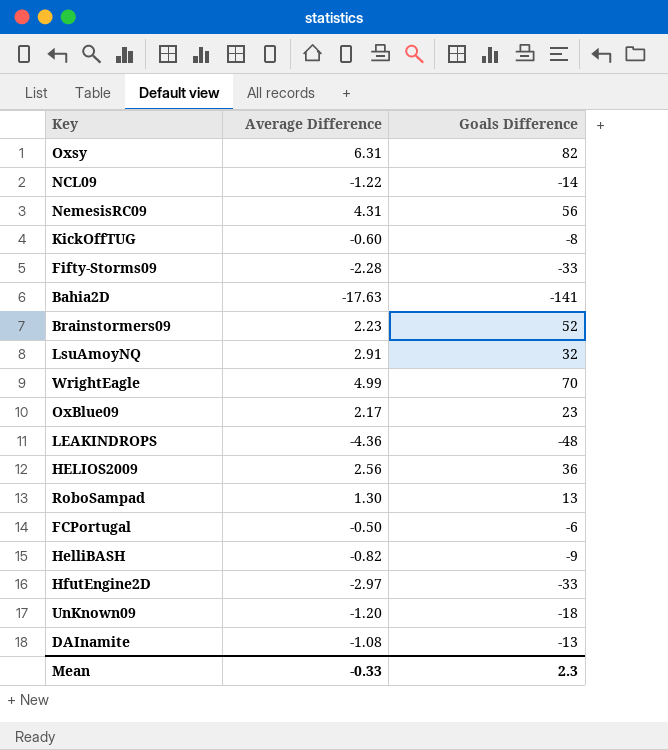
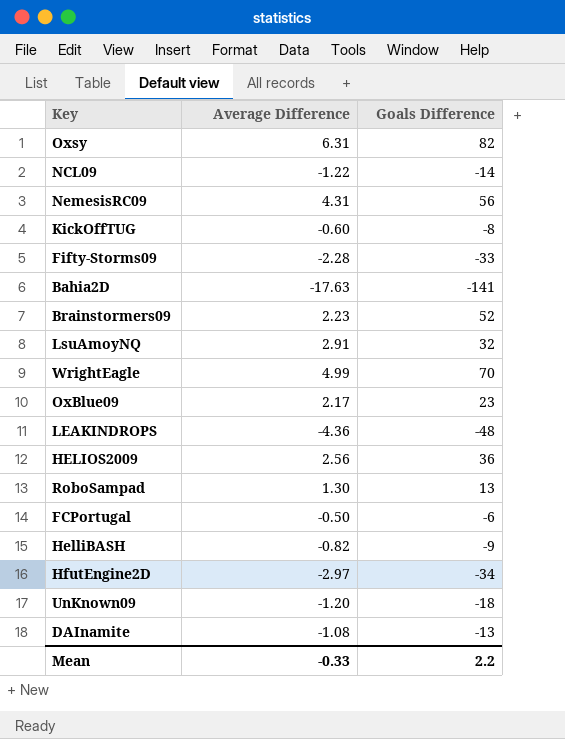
HfutEngine2D | Goals Difference: -33 -> -34
Mean | Goals Difference: 2.3 -> 2.2

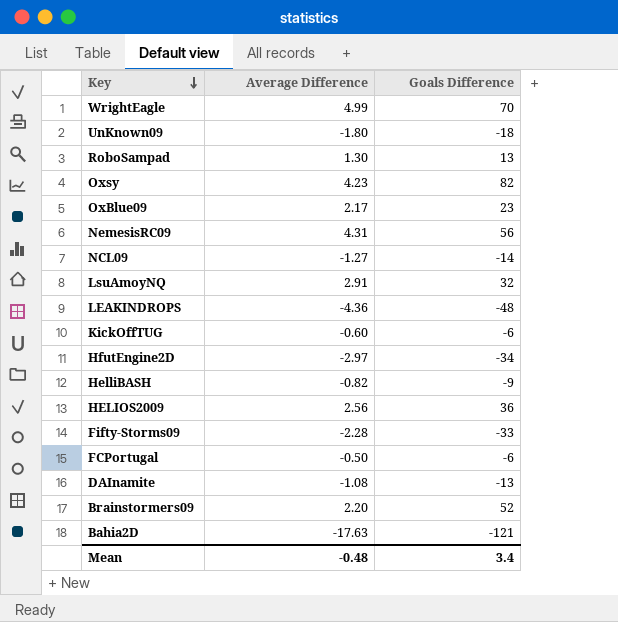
row order: none -> Key descending
UnKnown09 | Average Difference: -1.20 -> -1.80
Oxsy | Average Difference: 6.31 -> 4.23
NCL09 | Average Difference: -1.22 -> -1.27
KickOffTUG | Goals Difference: -8 -> -6
Brainstormers09 | Average Difference: 2.23 -> 2.20
Bahia2D | Goals Difference: -141 -> -121
Mean | Average Difference: -0.33 -> -0.48
Mean | Goals Difference: 2.2 -> 3.4

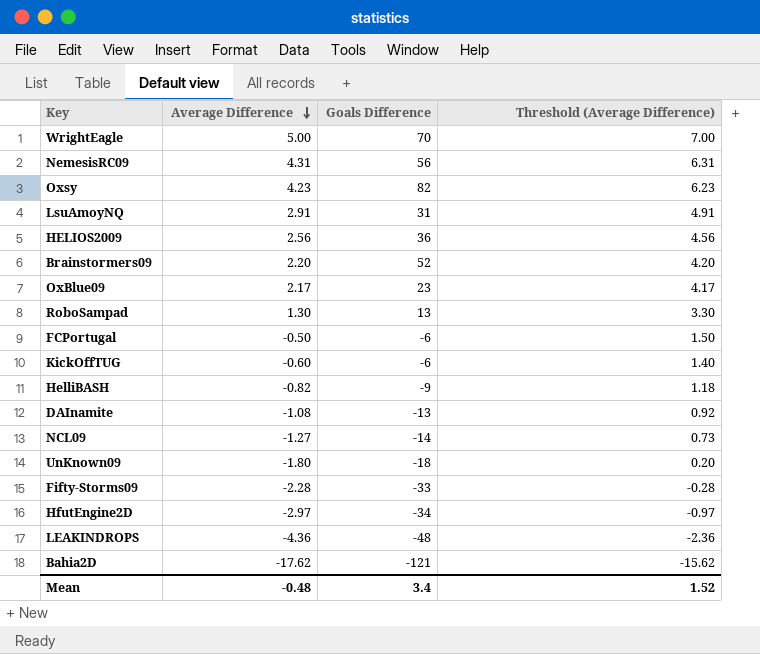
row order: Key descending -> Average Difference descending
column Threshold (Average Difference) | formula: none -> [Average Difference] + 2
WrightEagle | Average Difference: 4.99 -> 5.00
LsuAmoyNQ | Goals Difference: 32 -> 31
Bahia2D | Average Difference: -17.63 -> -17.62

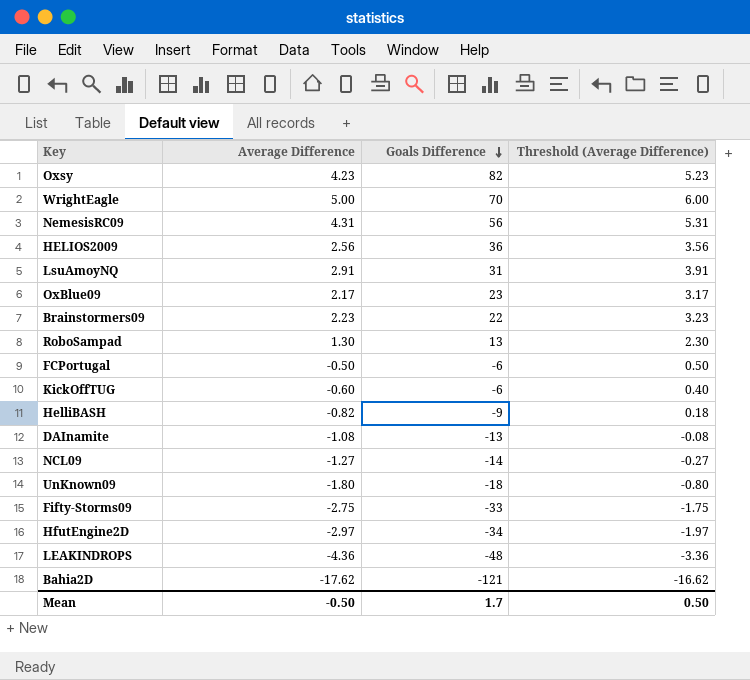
row order: Average Difference descending -> Goals Difference descending
column Threshold (Average Difference) | formula: [Average Difference] + 2 -> [Average Difference] + 1
Brainstormers09 | Average Difference: 2.20 -> 2.23
Brainstormers09 | Goals Difference: 52 -> 22
Fifty-Storms09 | Average Difference: -2.28 -> -2.75
Mean | Average Difference: -0.48 -> -0.50
Mean | Goals Difference: 3.4 -> 1.7
Mean | Threshold (Average Difference): 1.52 -> 0.50

